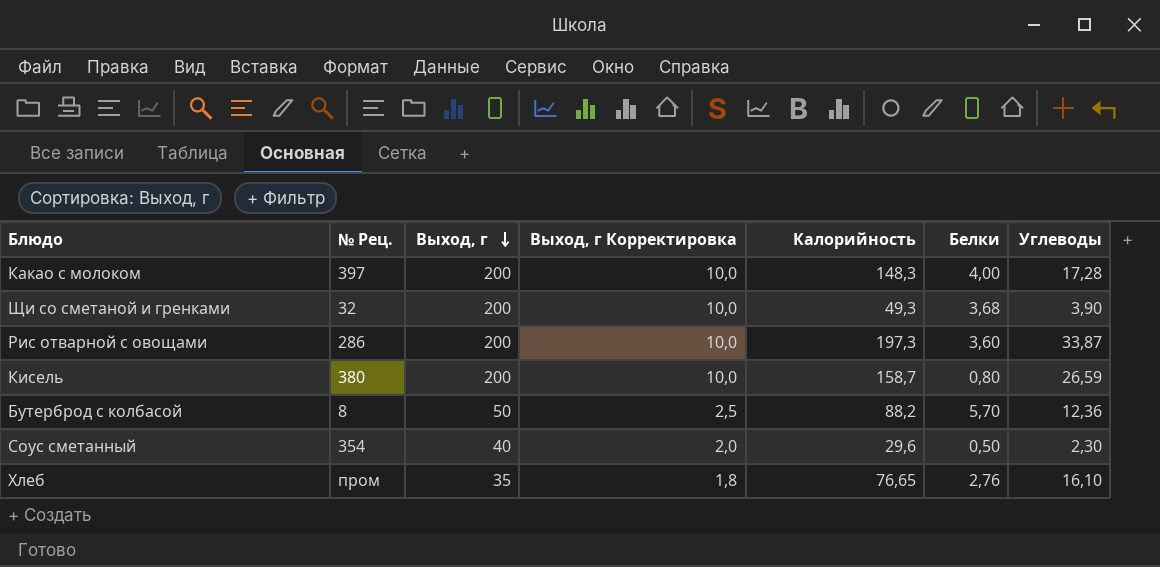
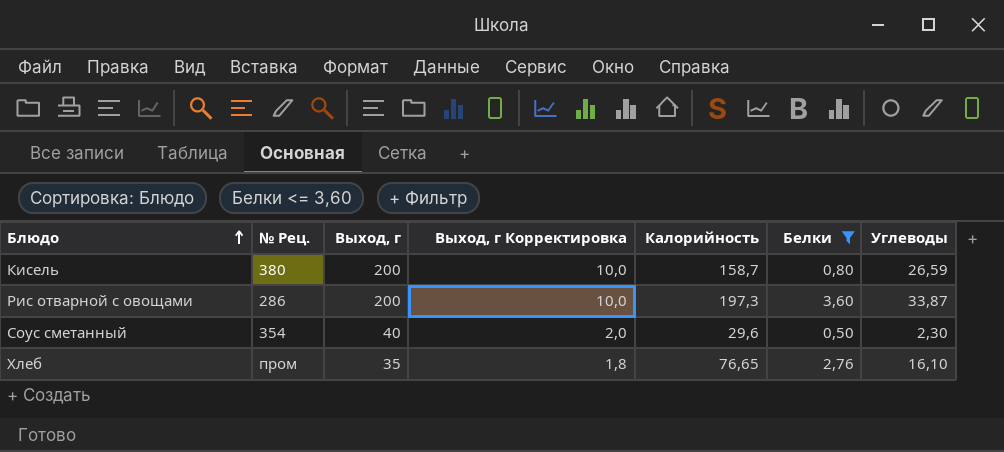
filter: none -> Белки <= 3,60
row order: Выход, г descending -> Блюдо ascending

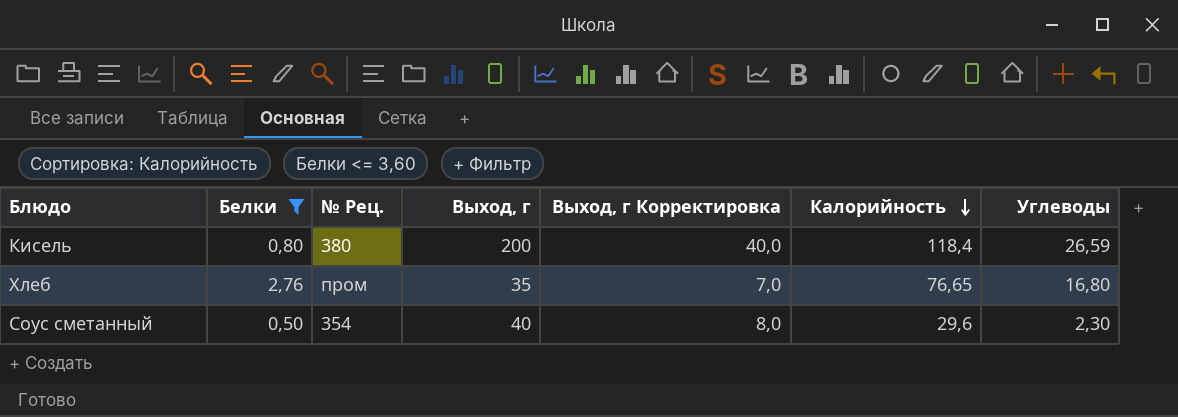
row order: Блюдо ascending -> Калорийность descending
column Белки | position: 6 -> 2
column Выход, г Корректировка | formula: [Выход, г] * 0,05 -> [Выход, г] * 0,2
row Рис отварной с овощами: 286 | 200 | 10,0 | 197,3 | 3,60 | 33,87 -> none
Кисель | Калорийность: 158,7 -> 118,4
Хлеб | Углеводы: 16,10 -> 16,80

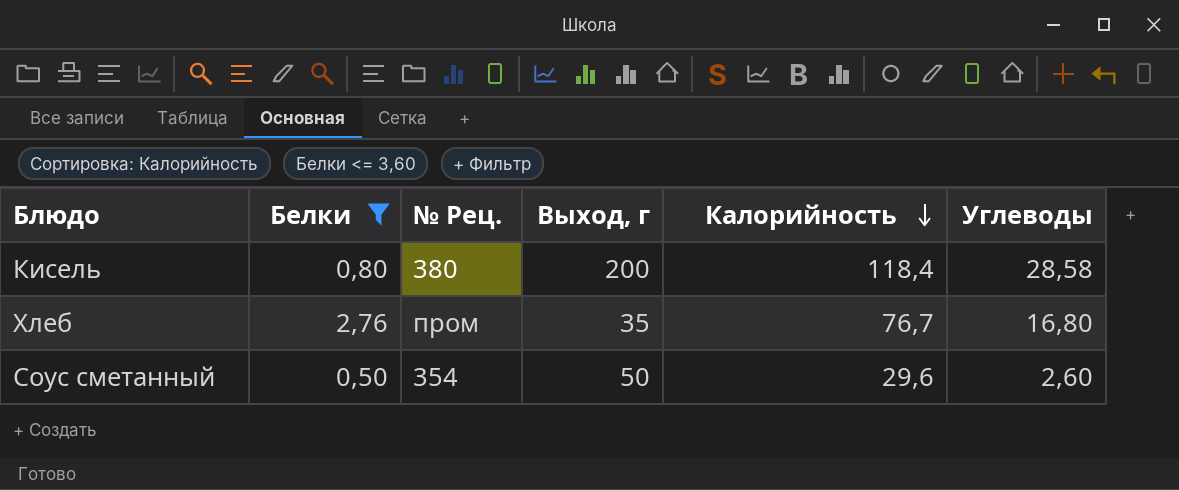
column Выход, г Корректировка | formula: [Выход, г] * 0,2 -> none
Кисель | Углеводы: 26,59 -> 28,58
Хлеб | Калорийность: 76,65 -> 76,7
Соус сметанный | Выход, г: 40 -> 50
Соус сметанный | Углеводы: 2,30 -> 2,60

